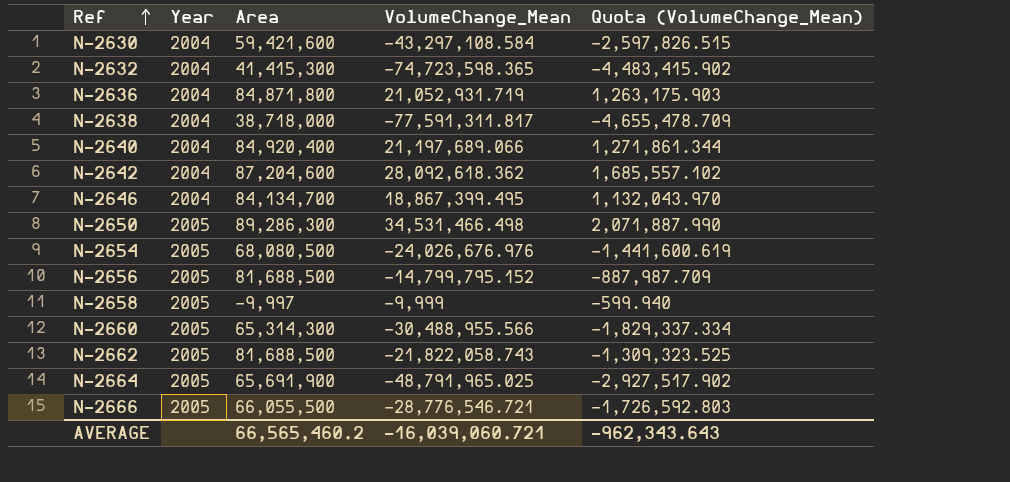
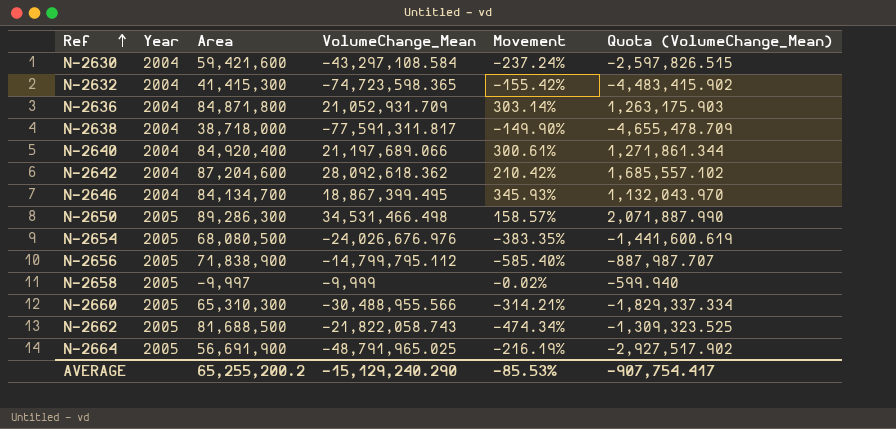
column Movement | formula: none -> ([Area] - [VolumeChange_Mean]) / [VolumeChange_Mean]
row N-2666: 2005 | 66,055,500 | -28,776,546.721 | -1,726,592.803 -> none
N-2636 | VolumeChange_Mean: 21,052,931.719 -> 21,052,931.709
N-2656 | Area: 81,688,500 -> 71,838,900
N-2656 | VolumeChange_Mean: -14,799,795.152 -> -14,799,795.112
N-2656 | Quota (VolumeChange_Mean): -887,987.709 -> -887,987.707
N-2660 | Area: 65,314,300 -> 65,310,300
N-2664 | Area: 65,691,900 -> 56,691,900
AVERAGE | Area: 66,565,460.2 -> 65,255,200.2
AVERAGE | VolumeChange_Mean: -16,039,060.721 -> -15,129,240.290
AVERAGE | Quota (VolumeChange_Mean): -962,343.643 -> -907,754.417

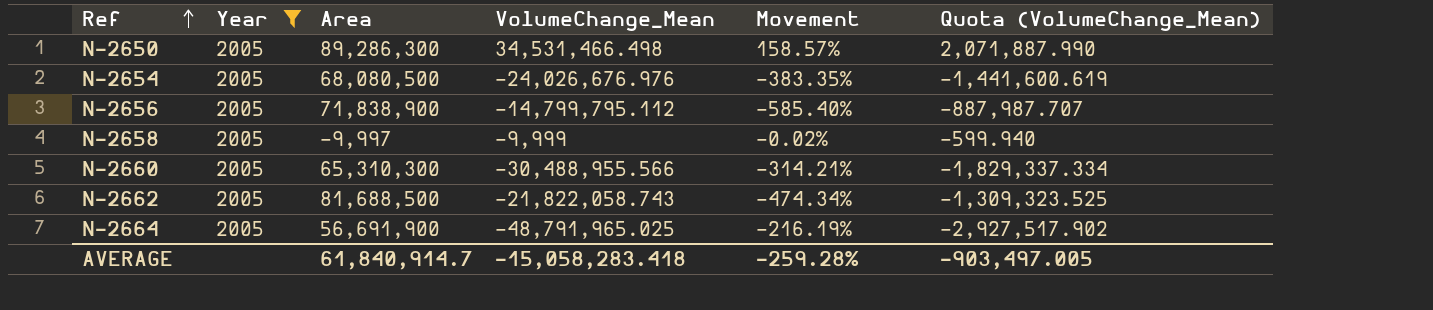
filter: none -> Year = 2005
AVERAGE | Area: 65,255,200.2 -> 61,840,914.7
AVERAGE | VolumeChange_Mean: -15,129,240.290 -> -15,058,283.418
AVERAGE | Movement: -85.53% -> -259.28%
AVERAGE | Quota (VolumeChange_Mean): -907,754.417 -> -903,497.005

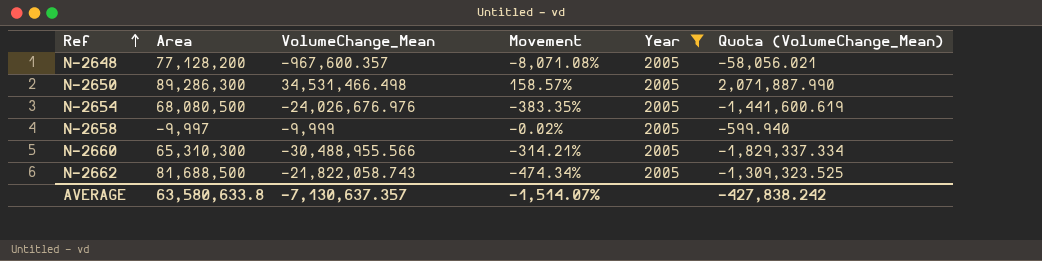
column Year | position: 2 -> 5
row N-2656: 2005 | 71,838,900 | -14,799,795.112 | -585.40% | -887,987.707 -> none
row N-2664: 2005 | 56,691,900 | -48,791,965.025 | -216.19% | -2,927,517.902 -> none
row N-2648: none -> 77,128,200 | -967,600.357 | -8,071.08% | 2005 | -58,056.021
AVERAGE | Area: 61,840,914.7 -> 63,580,633.8
AVERAGE | VolumeChange_Mean: -15,058,283.418 -> -7,130,637.357
AVERAGE | Movement: -259.28% -> -1,514.07%
AVERAGE | Quota (VolumeChange_Mean): -903,497.005 -> -427,838.242

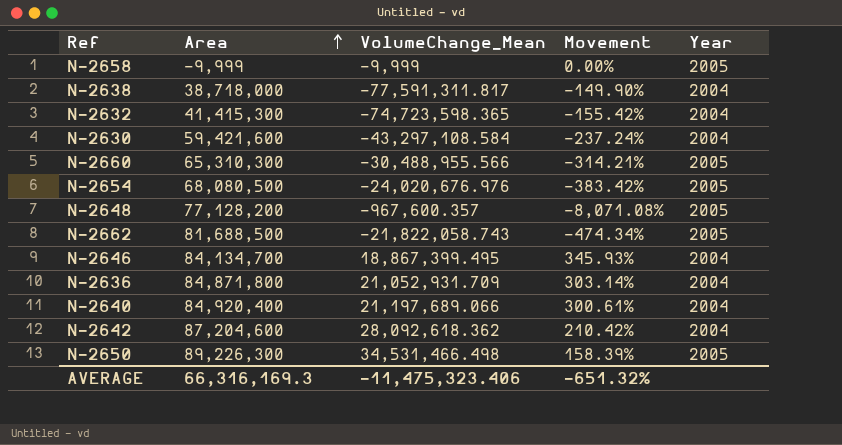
filter: Year = 2005 -> none
row order: Ref ascending -> Area ascending
column Quota (VolumeChange_Mean) | formula: [VolumeChange_Mean] * 0.06 -> none
N-2658 | Area: -9,997 -> -9,999
N-2658 | Movement: -0.02% -> 0.00%
N-2654 | VolumeChange_Mean: -24,026,676.976 -> -24,020,676.976
N-2654 | Movement: -383.35% -> -383.42%
N-2650 | Area: 89,286,300 -> 89,226,300
N-2650 | Movement: 158.57% -> 158.39%
AVERAGE | Area: 63,580,633.8 -> 66,316,169.3
AVERAGE | VolumeChange_Mean: -7,130,637.357 -> -11,475,323.406
AVERAGE | Movement: -1,514.07% -> -651.32%

